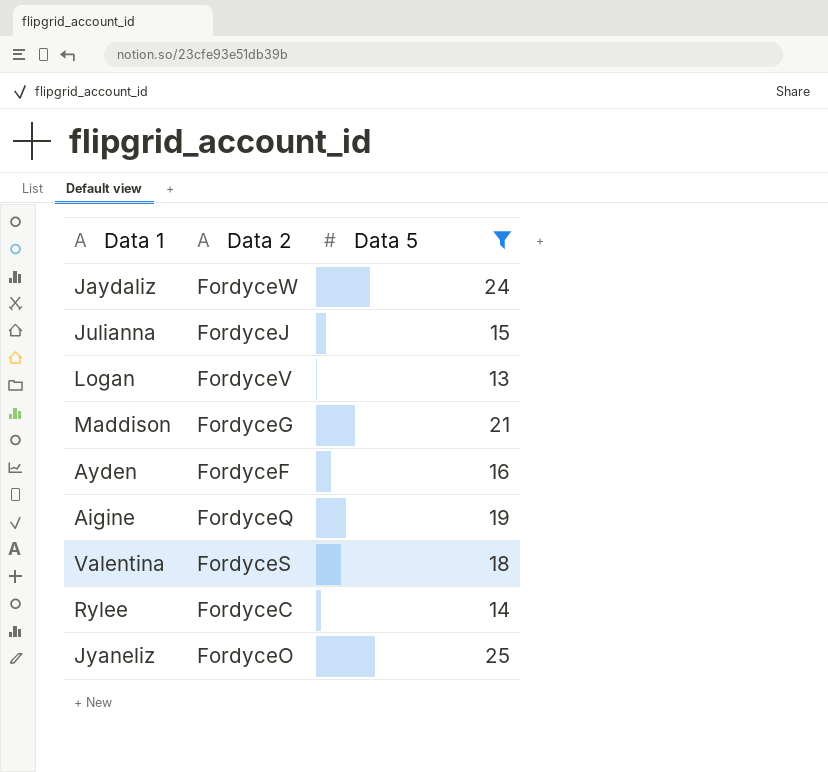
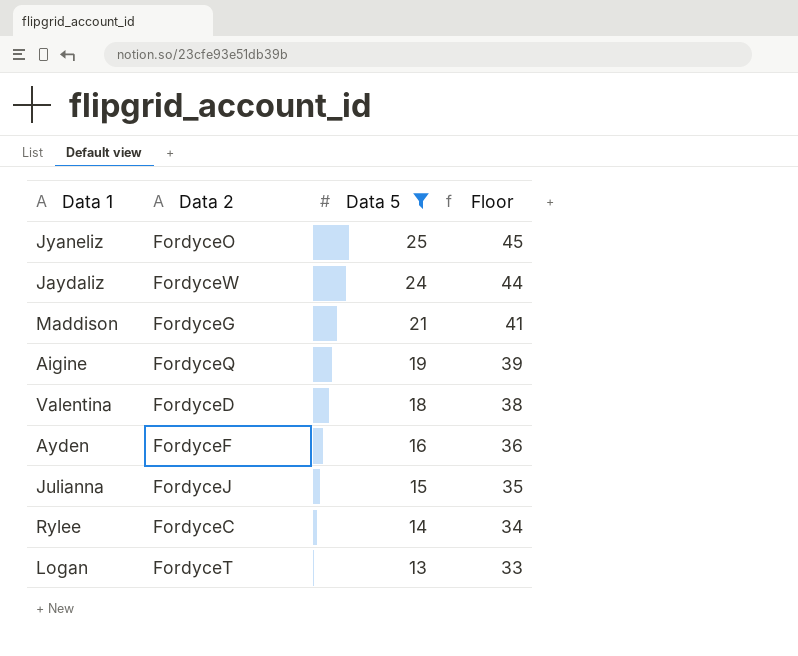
row order: none -> Data 5 descending
column Floor | formula: none -> [Data 5] + 20
Valentina | Data 2: FordyceS -> FordyceD
Logan | Data 2: FordyceV -> FordyceT

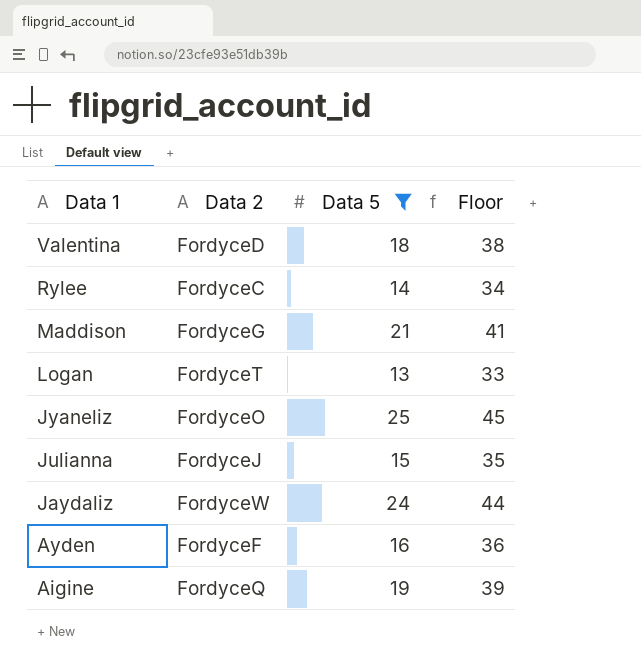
row order: Data 5 descending -> Data 1 descending

